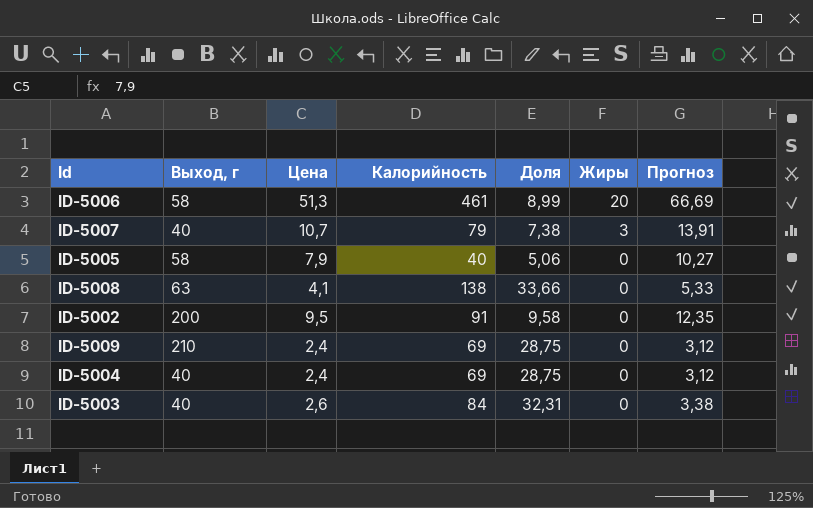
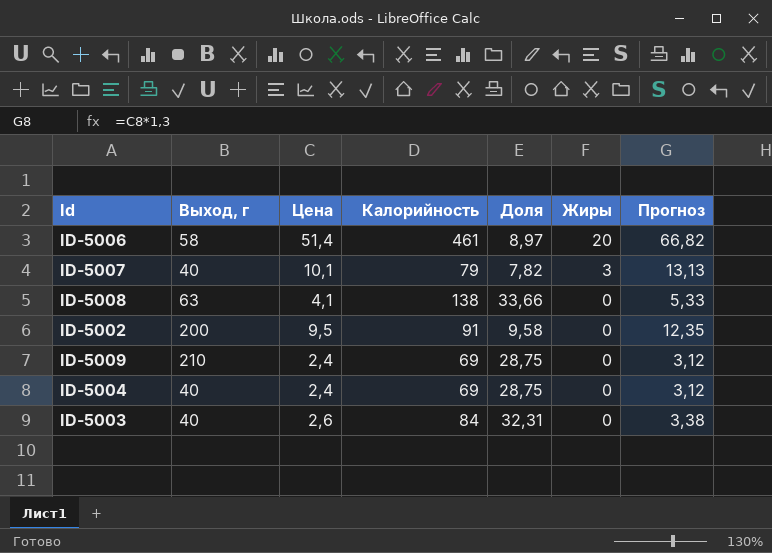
row ID-5005: 58 | 7,9 | 40 | 5,06 | 0 | 10,27 -> none
ID-5006 | Цена: 51,3 -> 51,4
ID-5006 | Доля: 8,99 -> 8,97
ID-5006 | Прогноз: 66,69 -> 66,82
ID-5007 | Цена: 10,7 -> 10,1
ID-5007 | Доля: 7,38 -> 7,82
ID-5007 | Прогноз: 13,91 -> 13,13

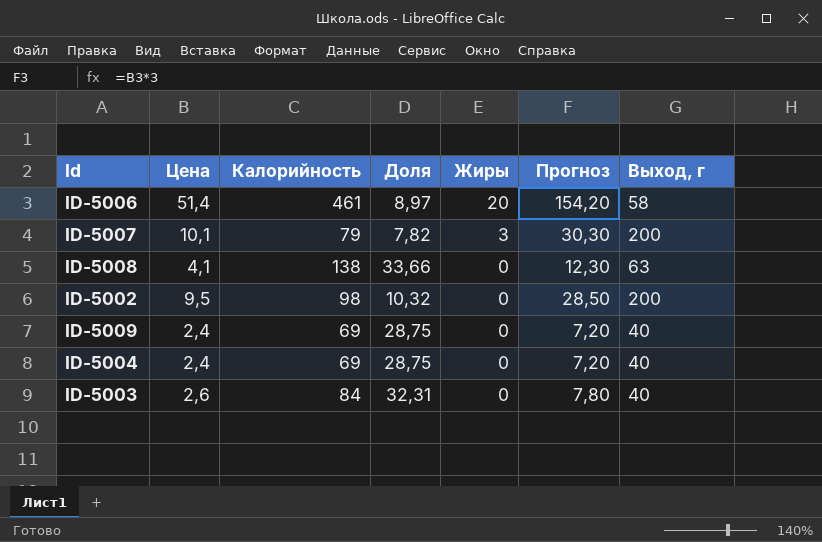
column Прогноз | formula: [Цена] * 1,3 -> [Цена] * 3
column Выход, г | position: 2 -> 7
ID-5007 | Выход, г: 40 -> 200
ID-5002 | Калорийность: 91 -> 98
ID-5002 | Доля: 9,58 -> 10,32
ID-5009 | Выход, г: 210 -> 40

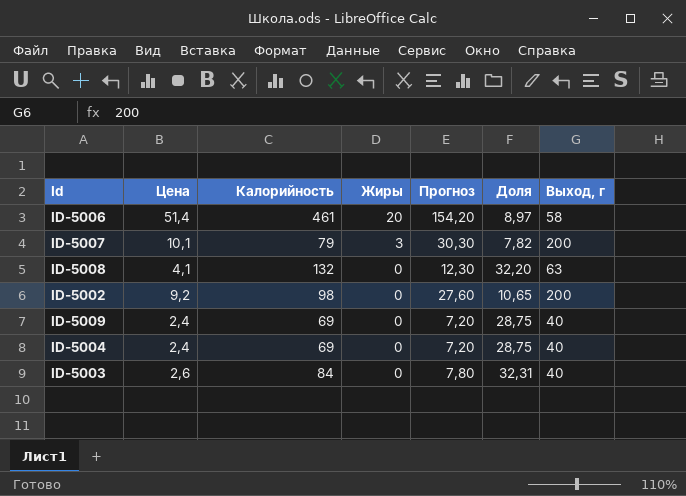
column Доля | position: 4 -> 6
ID-5008 | Калорийность: 138 -> 132
ID-5008 | Доля: 33,66 -> 32,20
ID-5002 | Цена: 9,5 -> 9,2
ID-5002 | Прогноз: 28,50 -> 27,60
ID-5002 | Доля: 10,32 -> 10,65

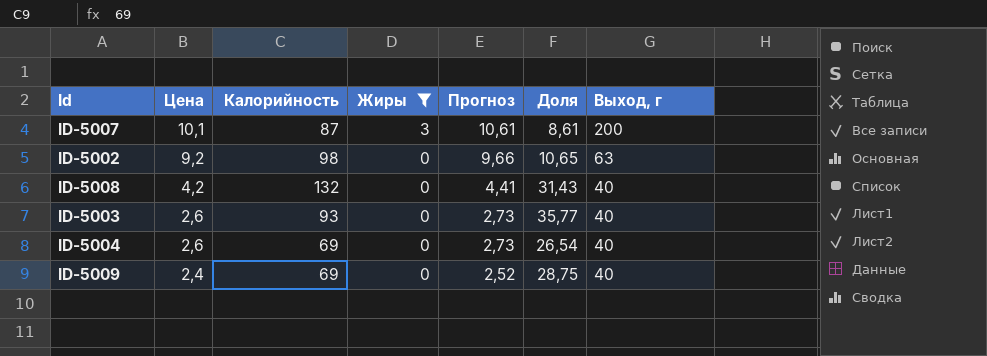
filter: none -> Жиры != 20
row order: Жиры descending -> Цена descending
column Прогноз | formula: [Цена] * 3 -> [Цена] * 1,05
ID-5007 | Калорийность: 79 -> 87
ID-5007 | Доля: 7,82 -> 8,61
ID-5002 | Выход, г: 200 -> 63
ID-5008 | Цена: 4,1 -> 4,2
ID-5008 | Доля: 32,20 -> 31,43
ID-5008 | Выход, г: 63 -> 40
ID-5003 | Калорийность: 84 -> 93
ID-5003 | Доля: 32,31 -> 35,77
ID-5004 | Цена: 2,4 -> 2,6
ID-5004 | Доля: 28,75 -> 26,54

